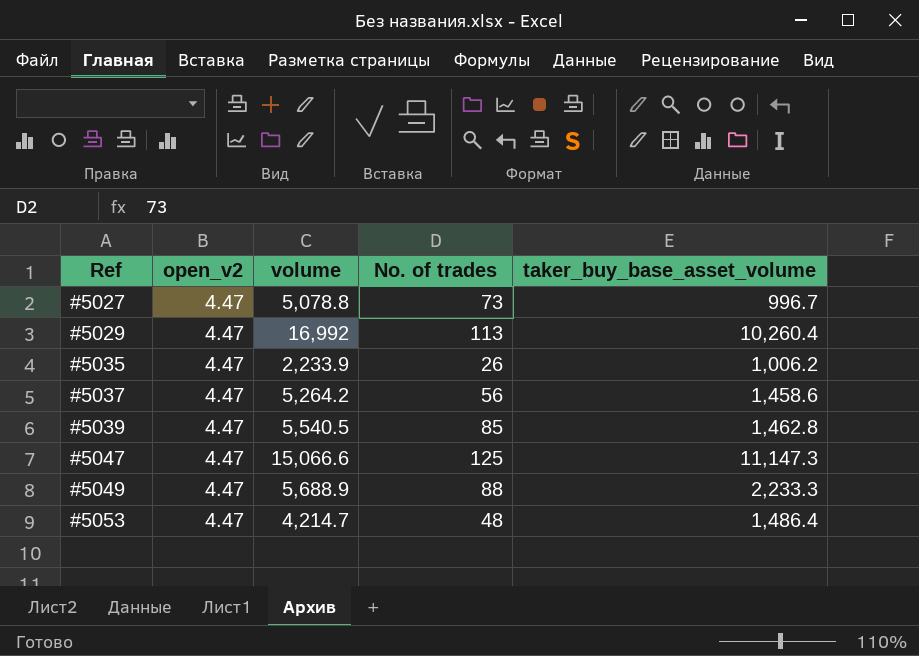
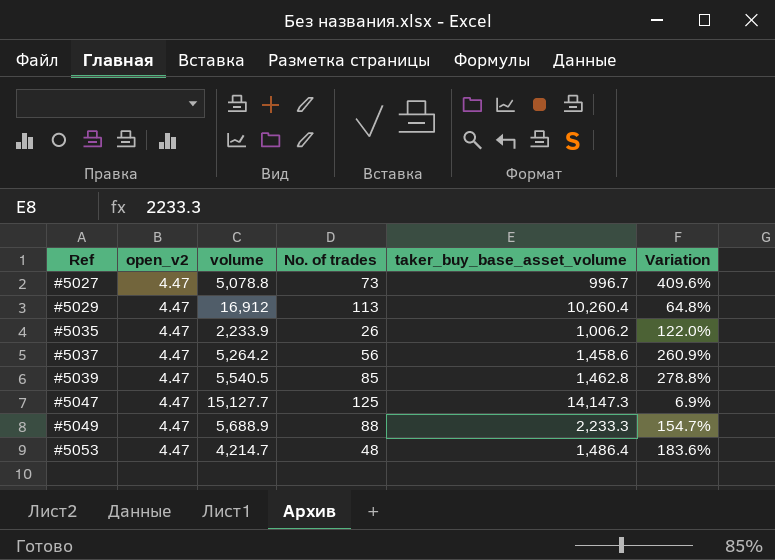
column Variation | formula: none -> ([volume] - [taker_buy_base_asset_volume]) / [taker_buy_base_asset_volume]
#5029 | volume: 16,992 -> 16,912
#5047 | volume: 15,066.6 -> 15,127.7
#5047 | taker_buy_base_asset_volume: 11,147.3 -> 14,147.3

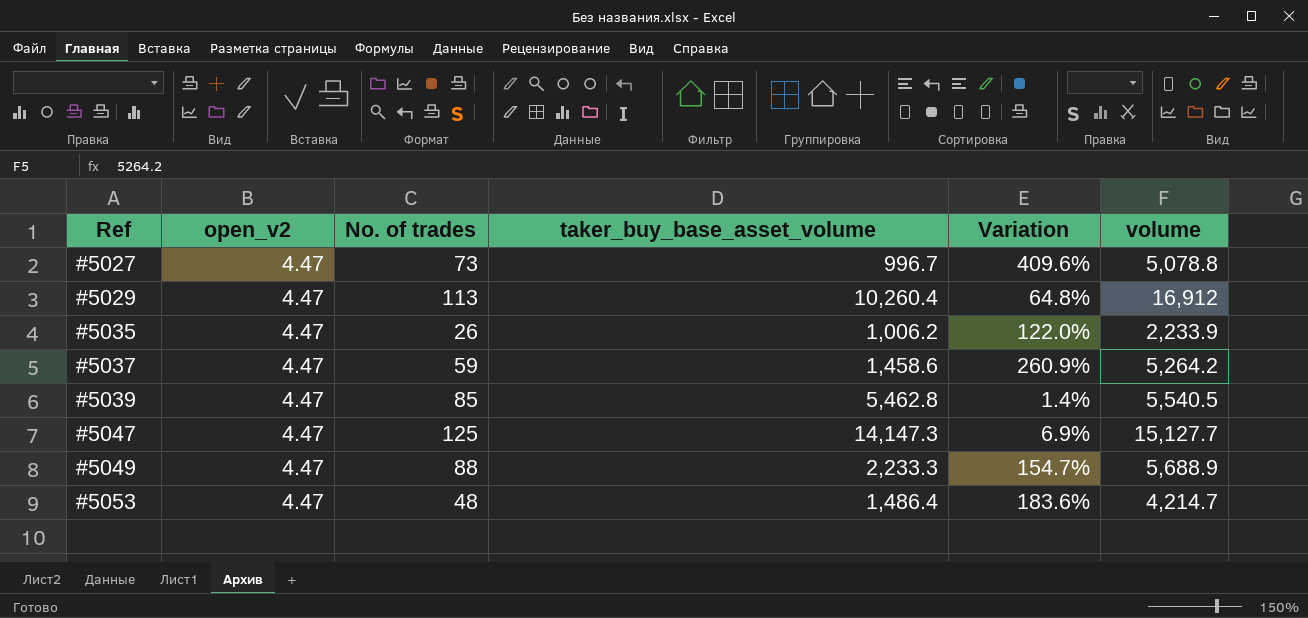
column volume | position: 3 -> 6
#5037 | No. of trades: 56 -> 59
#5039 | taker_buy_base_asset_volume: 1,462.8 -> 5,462.8
#5039 | Variation: 278.8% -> 1.4%

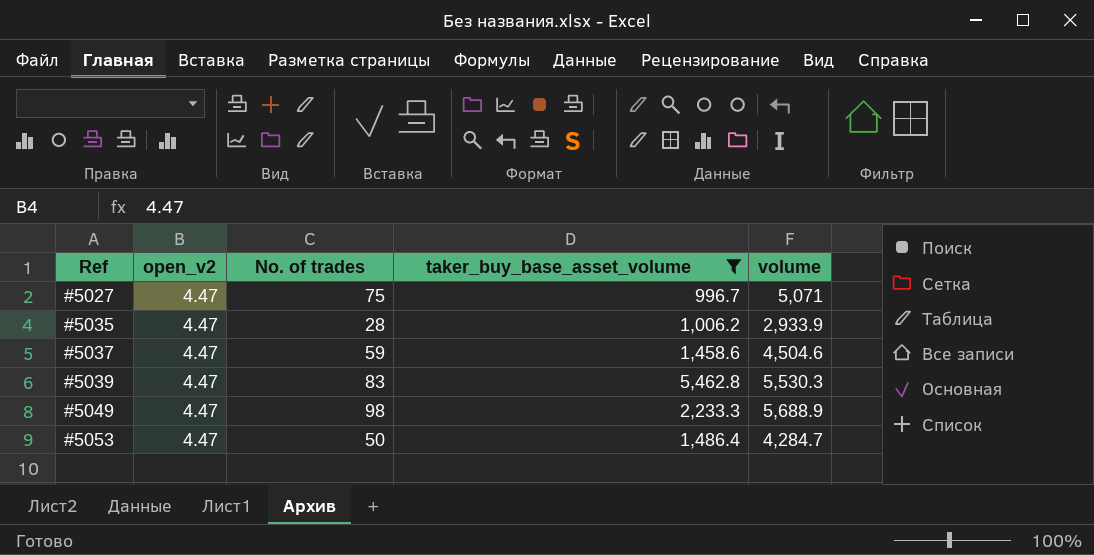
filter: none -> taker_buy_base_asset_volume <= 5,462.8
column Variation | formula: ([volume] - [taker_buy_base_asset_volume]) / [taker_buy_base_asset_volume] -> none
#5027 | No. of trades: 73 -> 75
#5027 | volume: 5,078.8 -> 5,071
#5035 | No. of trades: 26 -> 28
#5035 | volume: 2,233.9 -> 2,933.9
#5037 | volume: 5,264.2 -> 4,504.6
#5039 | No. of trades: 85 -> 83
#5039 | volume: 5,540.5 -> 5,530.3
#5049 | No. of trades: 88 -> 98
#5053 | No. of trades: 48 -> 50
#5053 | volume: 4,214.7 -> 4,284.7

